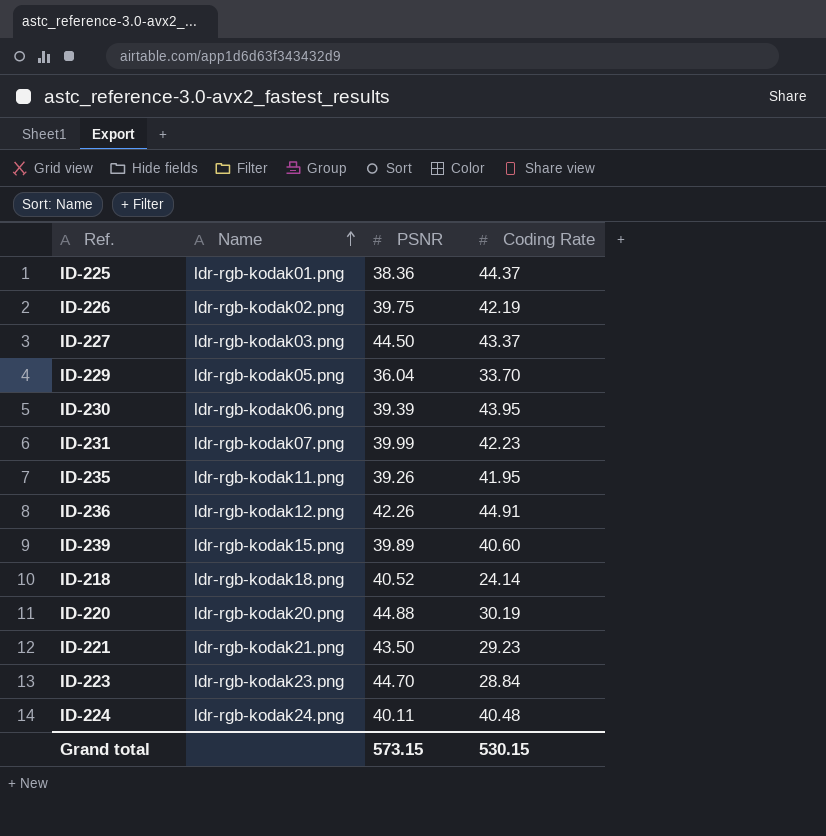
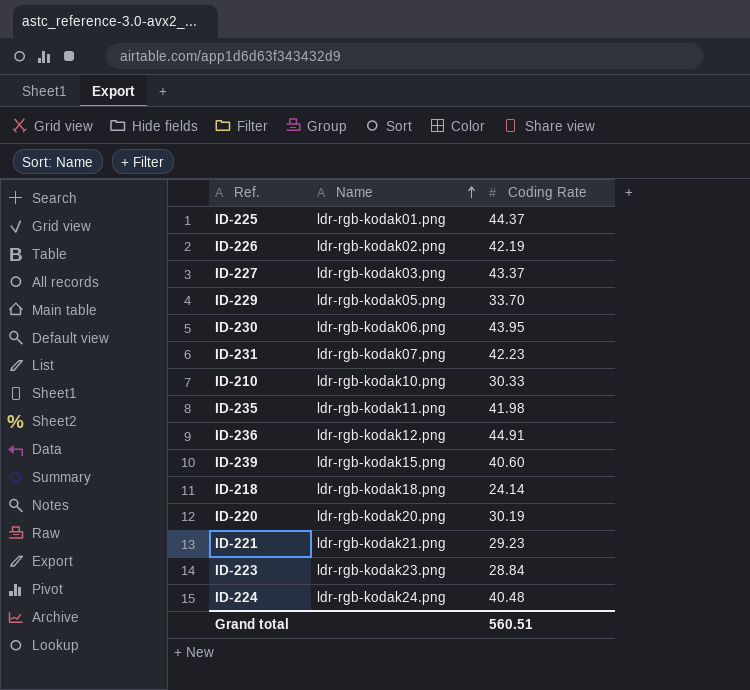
column PSNR | position: 3 -> none
row ID-210: none -> ldr-rgb-kodak10.png | 30.33
ID-235 | Coding Rate: 41.95 -> 41.98
Grand total | Coding Rate: 530.15 -> 560.51

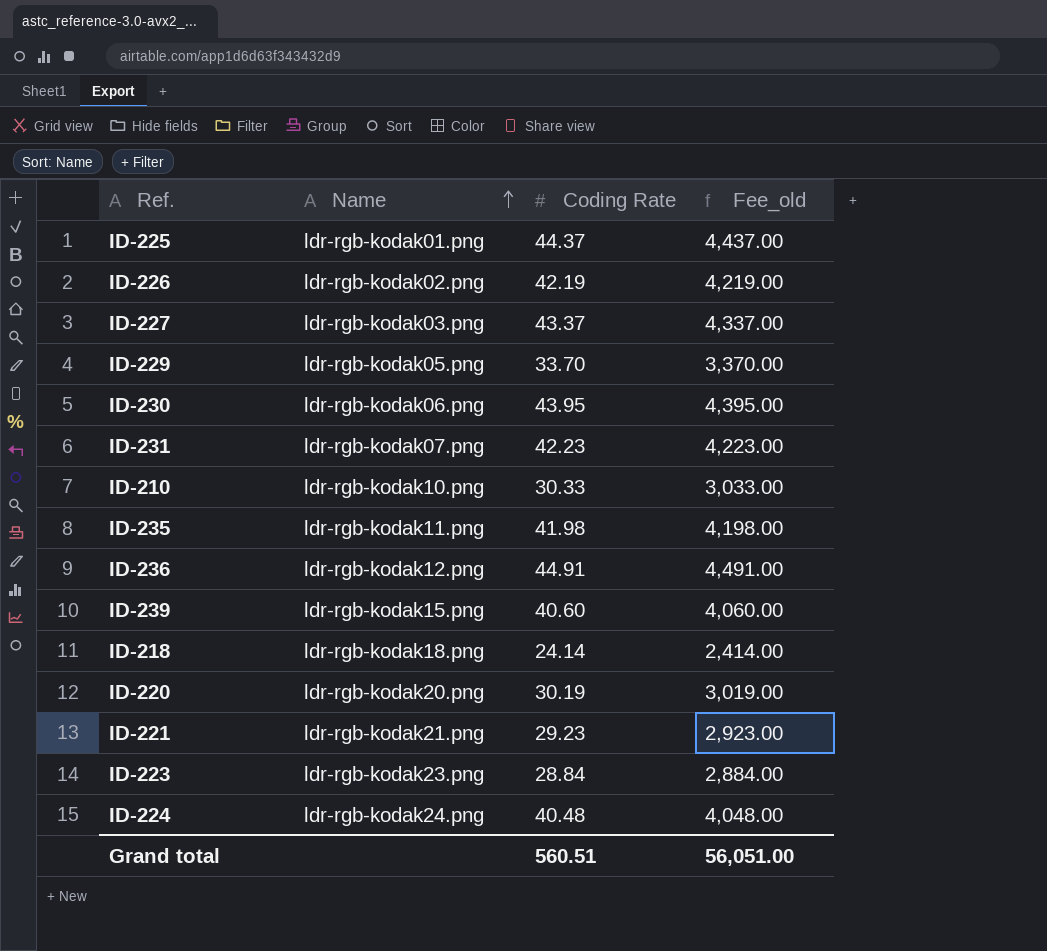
column Fee_old | formula: none -> [Coding Rate] * 100

